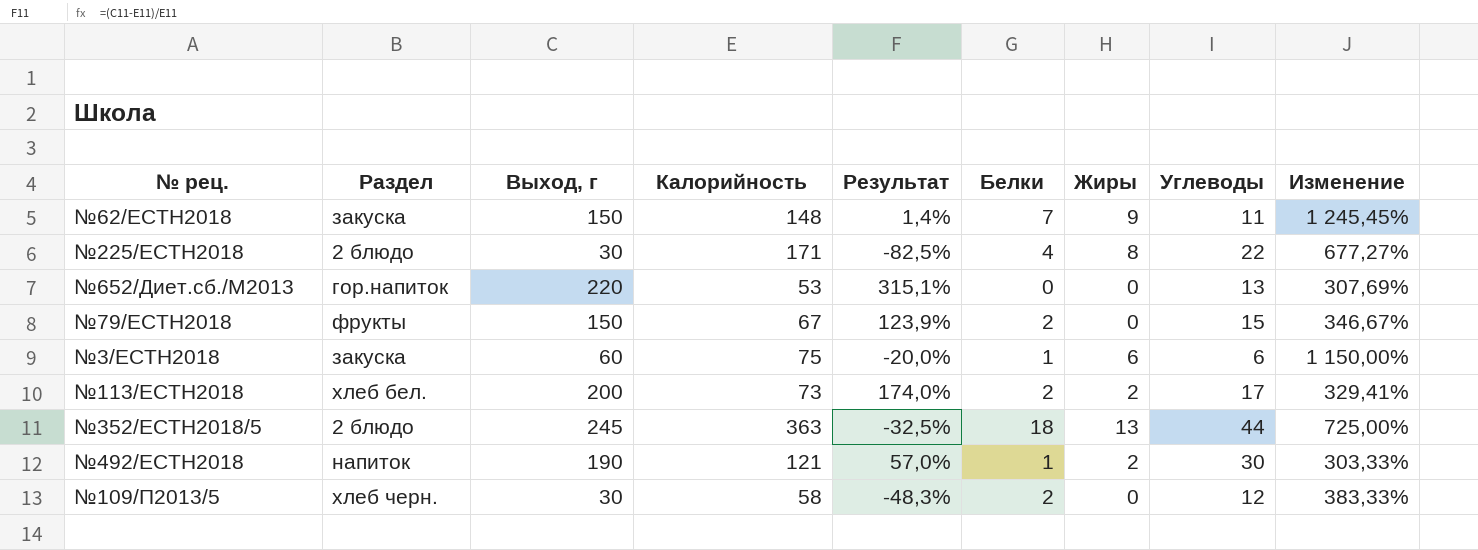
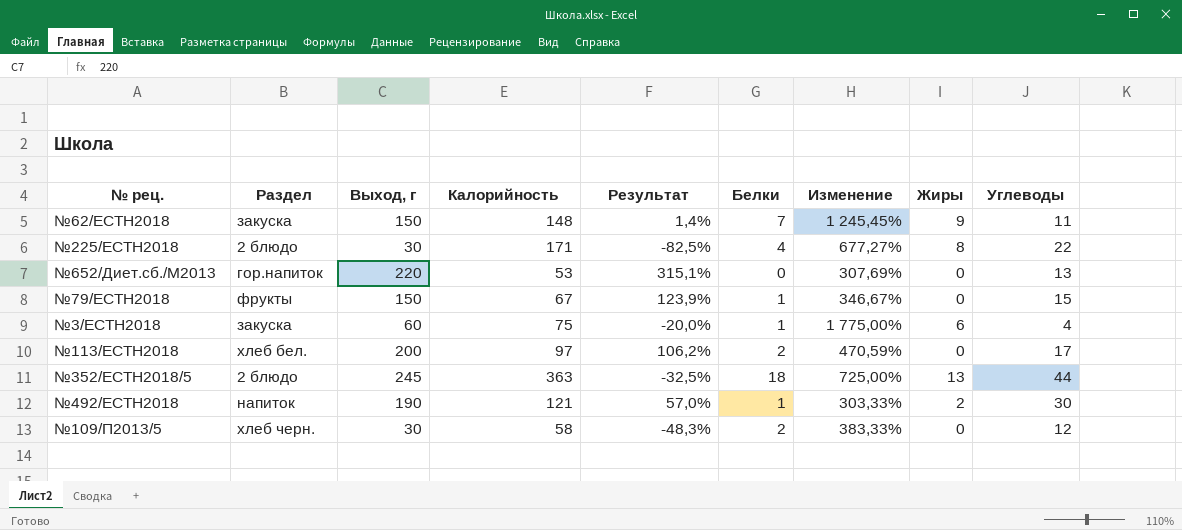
column Изменение | position: 9 -> 7
№79/ЕСТН2018 | Белки: 2 -> 1
№3/ЕСТН2018 | Изменение: 1 150,00% -> 1 775,00%
№3/ЕСТН2018 | Углеводы: 6 -> 4
№113/ЕСТН2018 | Калорийность: 73 -> 97
№113/ЕСТН2018 | Результат: 174,0% -> 106,2%
№113/ЕСТН2018 | Изменение: 329,41% -> 470,59%
№113/ЕСТН2018 | Жиры: 2 -> 0

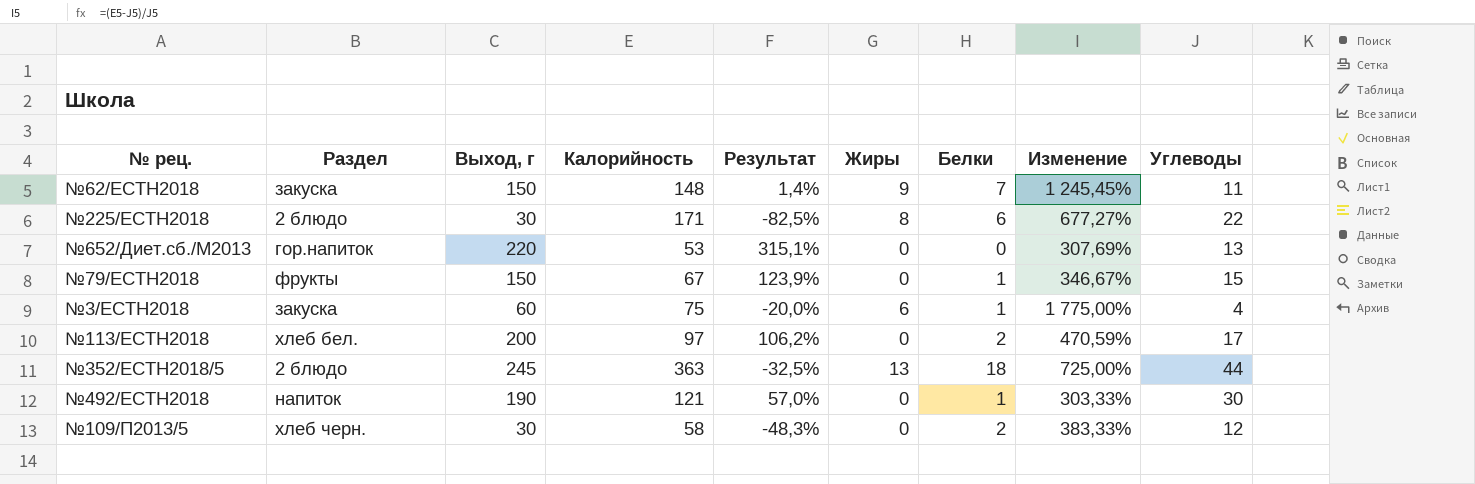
column Жиры | position: 8 -> 6
№225/ЕСТН2018 | Белки: 4 -> 6
№492/ЕСТН2018 | Жиры: 2 -> 0

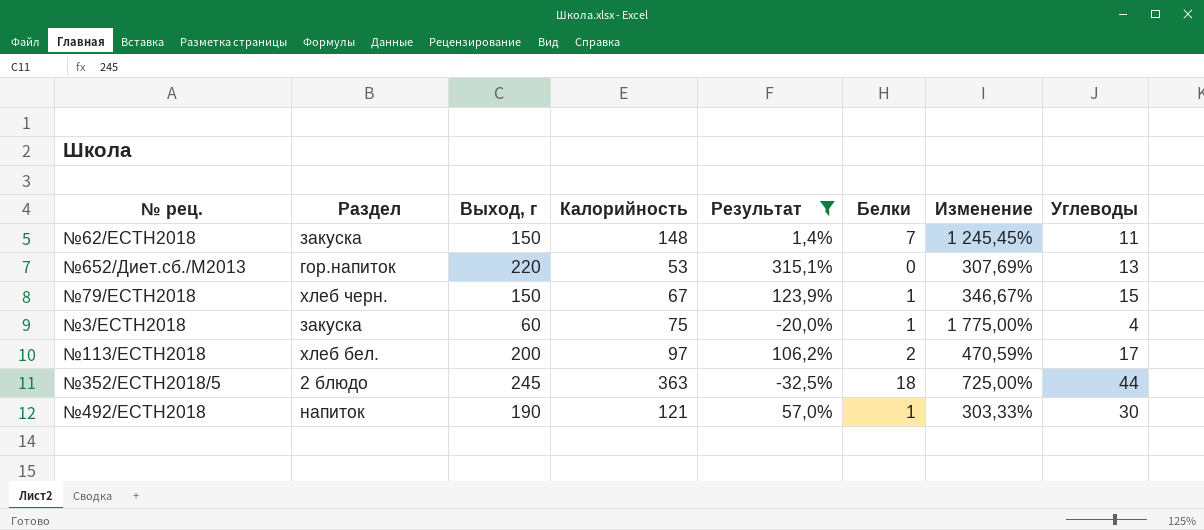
filter: none -> Результат >= -32,5%
column Жиры | position: 6 -> none
№79/ЕСТН2018 | Раздел: фрукты -> хлеб черн.

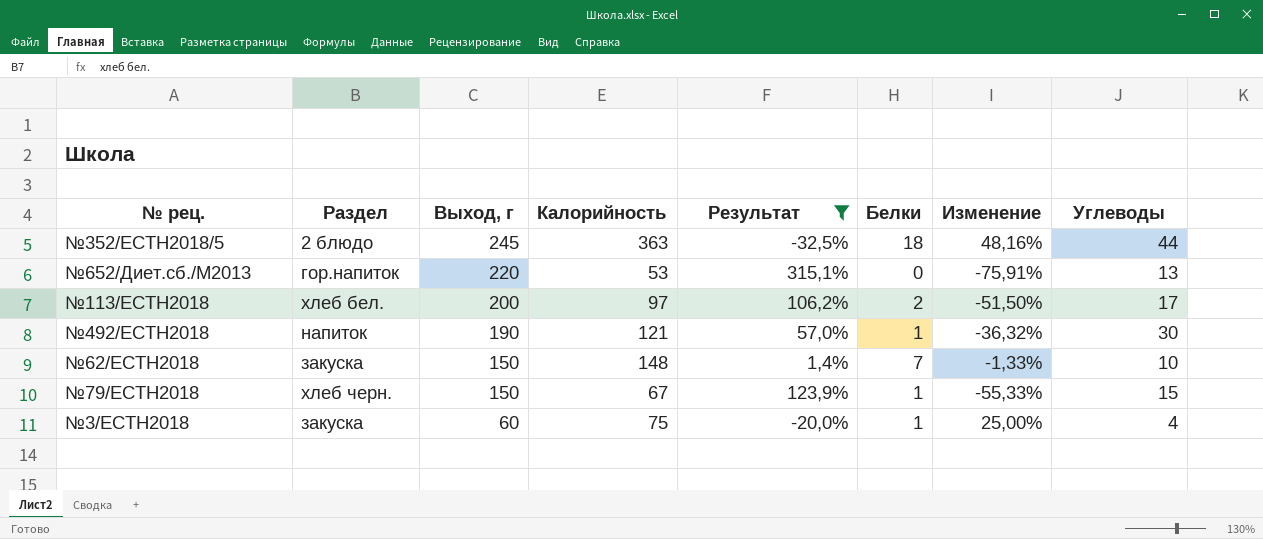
row order: none -> Выход, г descending
column Изменение | formula: ([Калорийность] - [Углеводы]) / [Углеводы] -> ([Калорийность] - [Выход, г]) / [Выход, г]
№62/ЕСТН2018 | Углеводы: 11 -> 10

